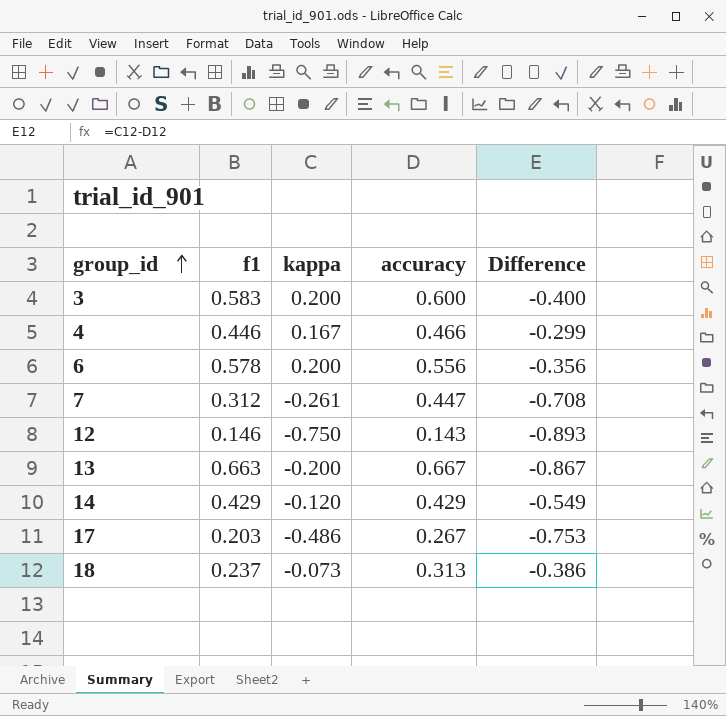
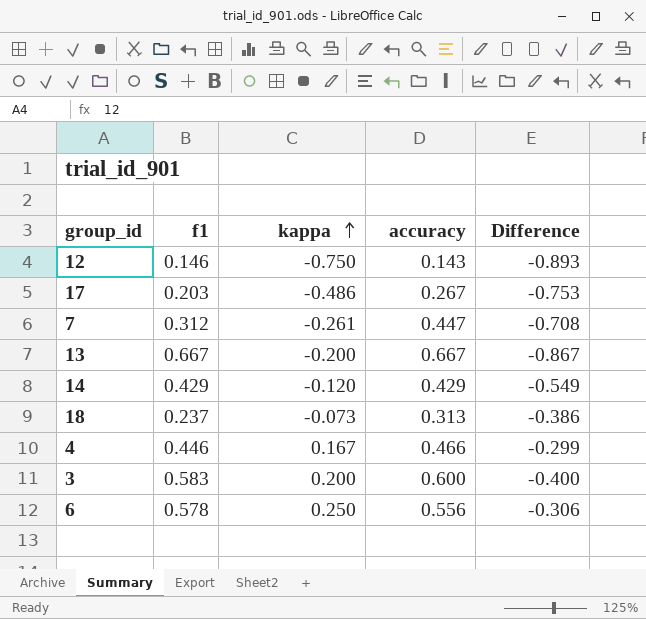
row order: group_id ascending -> kappa ascending
13 | f1: 0.663 -> 0.667
6 | kappa: 0.200 -> 0.250
6 | Difference: -0.356 -> -0.306

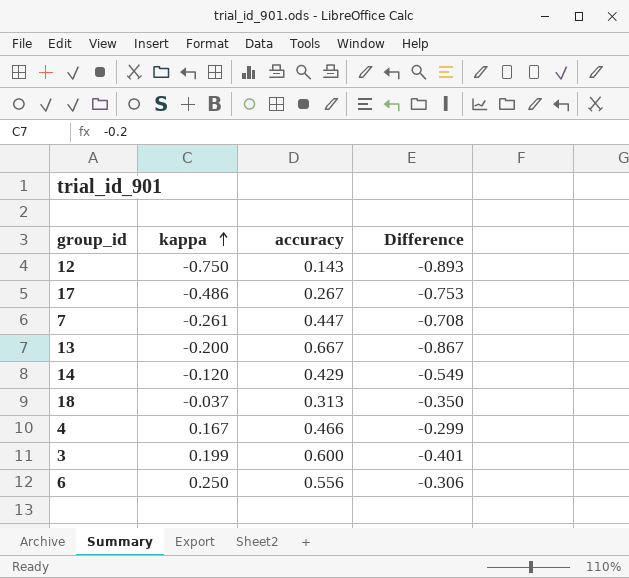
column f1 | position: 2 -> none
18 | kappa: -0.073 -> -0.037
18 | Difference: -0.386 -> -0.350
3 | kappa: 0.200 -> 0.199
3 | Difference: -0.400 -> -0.401

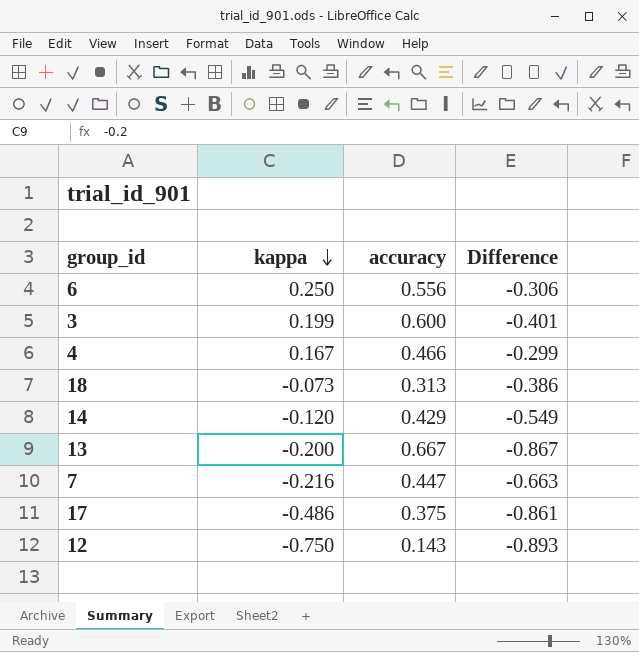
row order: kappa ascending -> kappa descending
18 | kappa: -0.037 -> -0.073
18 | Difference: -0.350 -> -0.386
7 | kappa: -0.261 -> -0.216
7 | Difference: -0.708 -> -0.663
17 | accuracy: 0.267 -> 0.375
17 | Difference: -0.753 -> -0.861

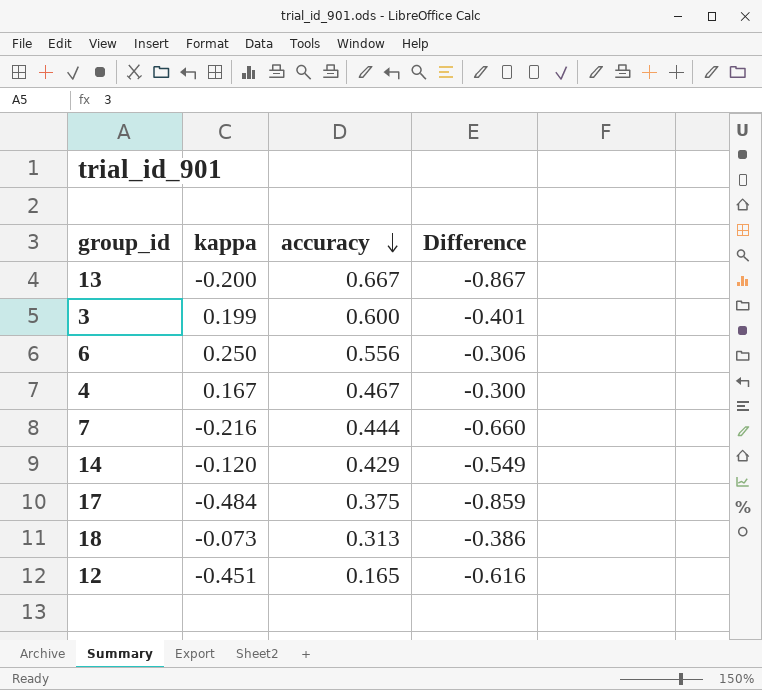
row order: kappa descending -> accuracy descending
4 | accuracy: 0.466 -> 0.467
4 | Difference: -0.299 -> -0.300
7 | accuracy: 0.447 -> 0.444
7 | Difference: -0.663 -> -0.660
17 | kappa: -0.486 -> -0.484
17 | Difference: -0.861 -> -0.859
12 | kappa: -0.750 -> -0.451
12 | accuracy: 0.143 -> 0.165
12 | Difference: -0.893 -> -0.616

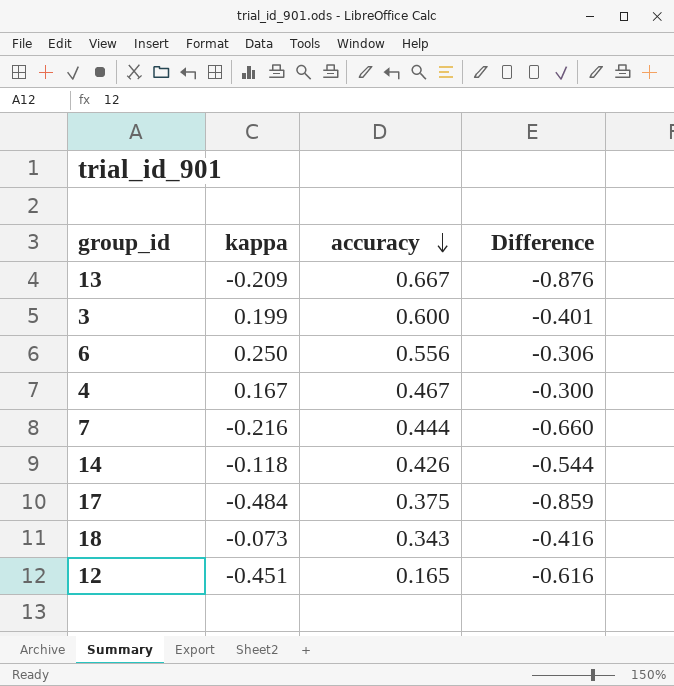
13 | kappa: -0.200 -> -0.209
13 | Difference: -0.867 -> -0.876
14 | kappa: -0.120 -> -0.118
14 | accuracy: 0.429 -> 0.426
14 | Difference: -0.549 -> -0.544
18 | accuracy: 0.313 -> 0.343
18 | Difference: -0.386 -> -0.416

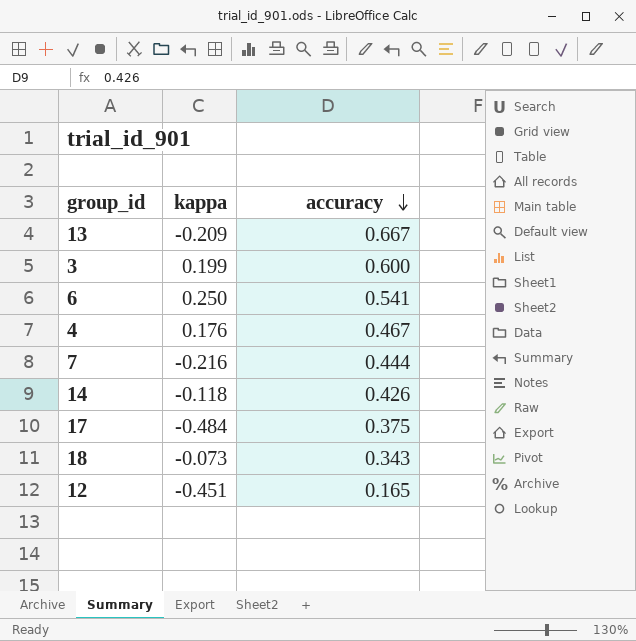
column Difference | formula: [kappa] - [accuracy] -> none
6 | accuracy: 0.556 -> 0.541
4 | kappa: 0.167 -> 0.176

